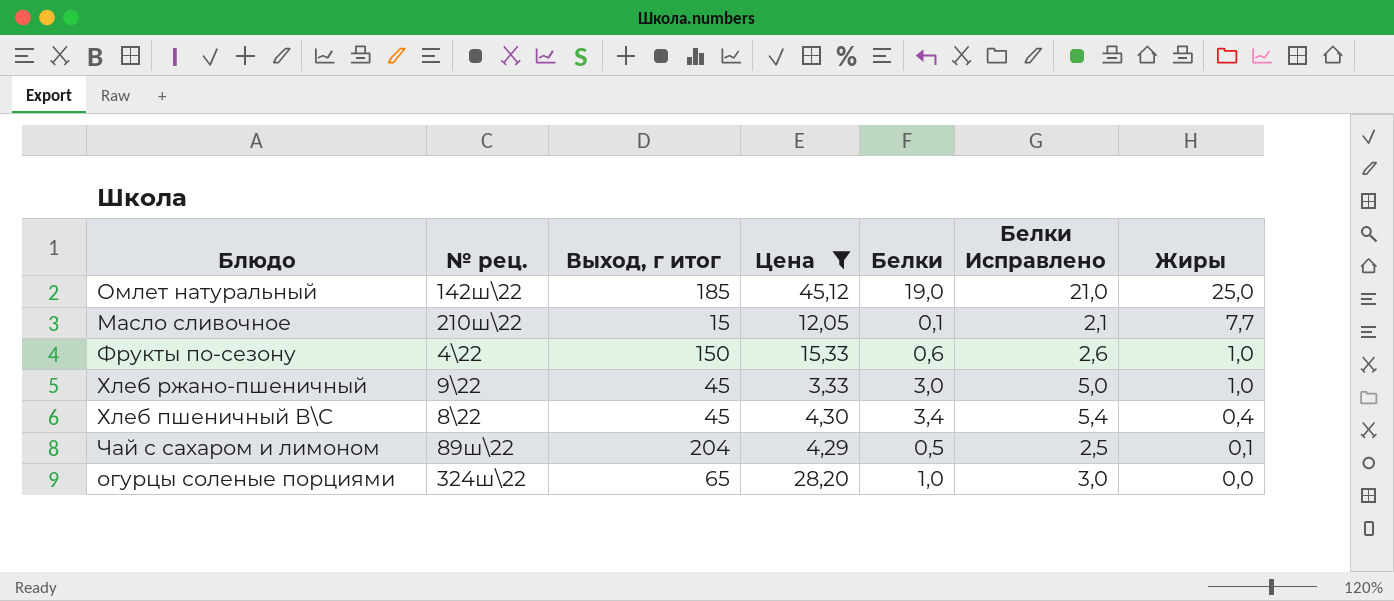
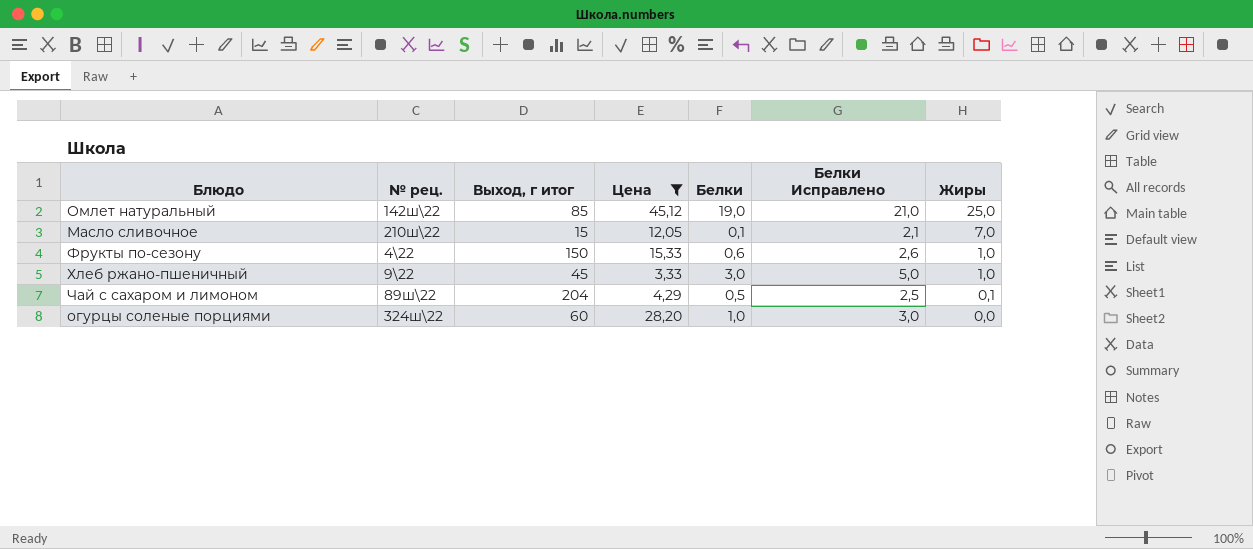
row Хлеб пшеничный В\С: 8\22 | 45 | 4,30 | 3,4 | 5,4 | 0,4 -> none
Омлет натуральный | Выход, г итог: 185 -> 85
Масло сливочное | Жиры: 7,7 -> 7,0
огурцы соленые порциями | Выход, г итог: 65 -> 60

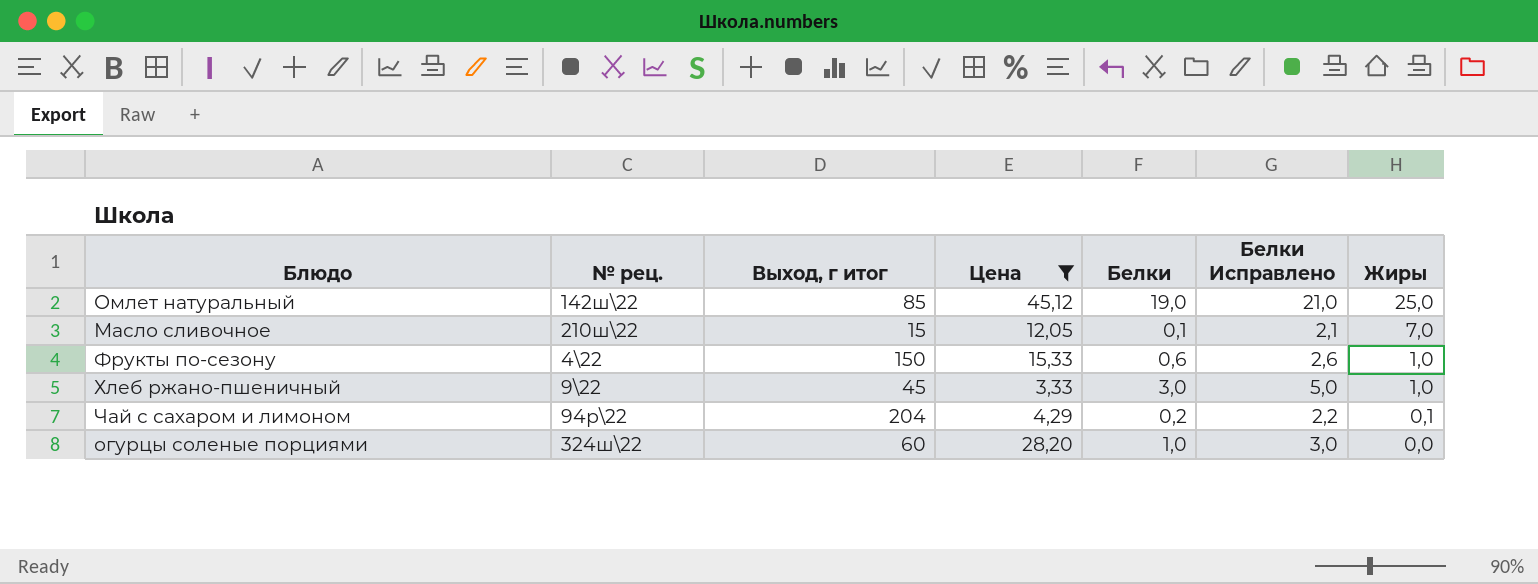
Чай с сахаром и лимоном | № рец.: 89ш\22 -> 94р\22
Чай с сахаром и лимоном | Белки: 0,5 -> 0,2
Чай с сахаром и лимоном | Белки Исправлено: 2,5 -> 2,2

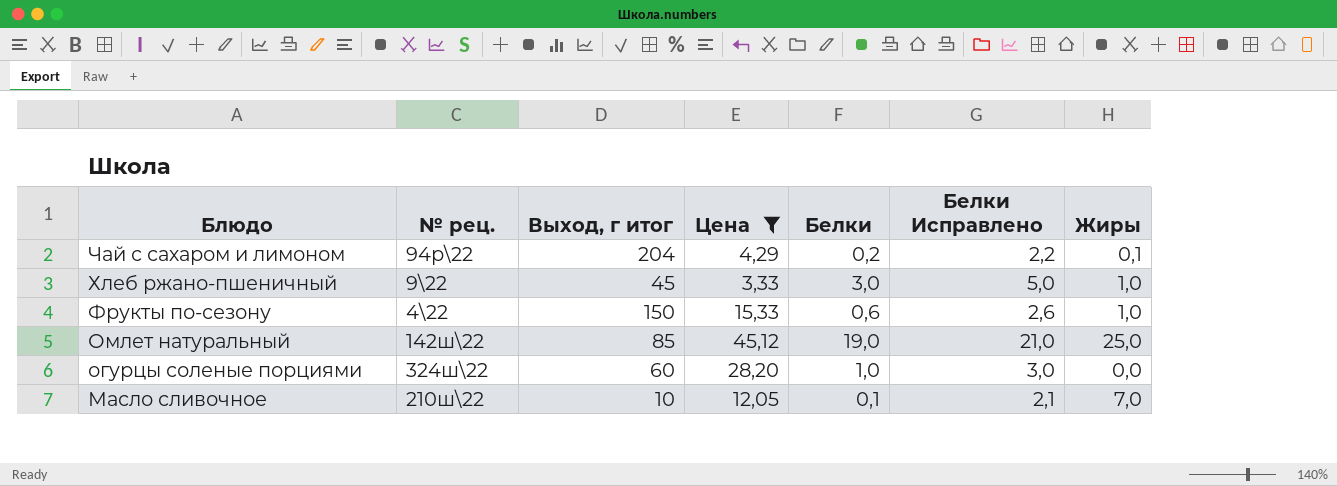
row order: Жиры descending -> Блюдо descending
Масло сливочное | Выход, г итог: 15 -> 10

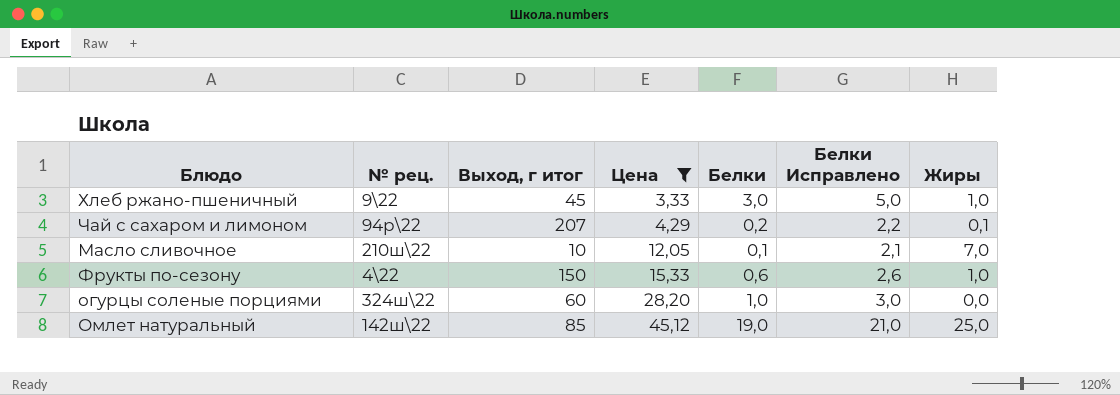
row order: Блюдо descending -> Цена ascending
Чай с сахаром и лимоном | Выход, г итог: 204 -> 207

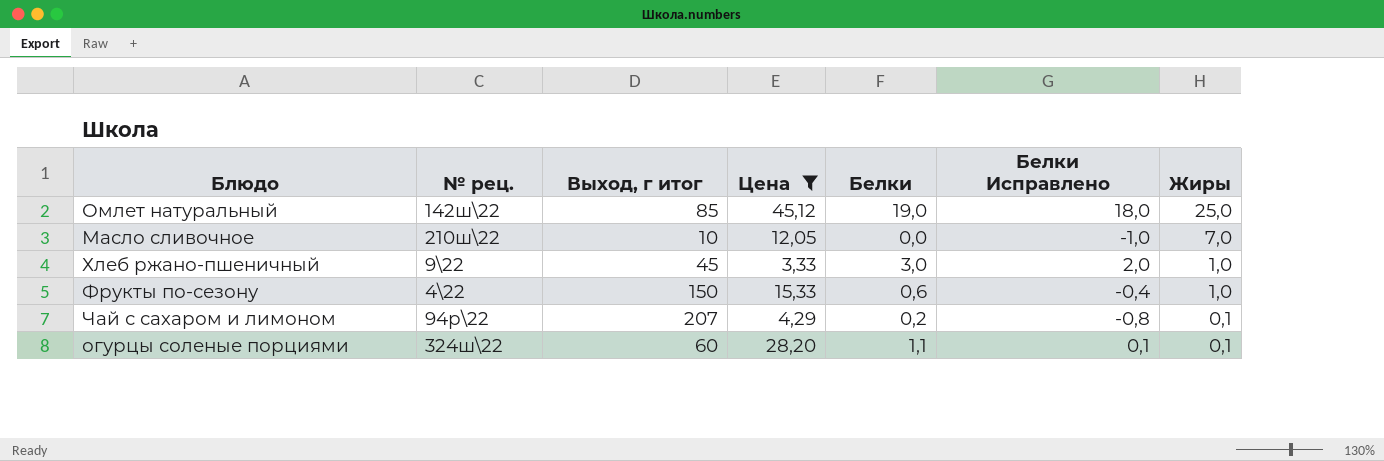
row order: Цена ascending -> Жиры descending
column Белки Исправлено | formula: [Белки] + 2 -> [Белки] - 1
Масло сливочное | Белки: 0,1 -> 0,0
огурцы соленые порциями | Белки: 1,0 -> 1,1
огурцы соленые порциями | Жиры: 0,0 -> 0,1

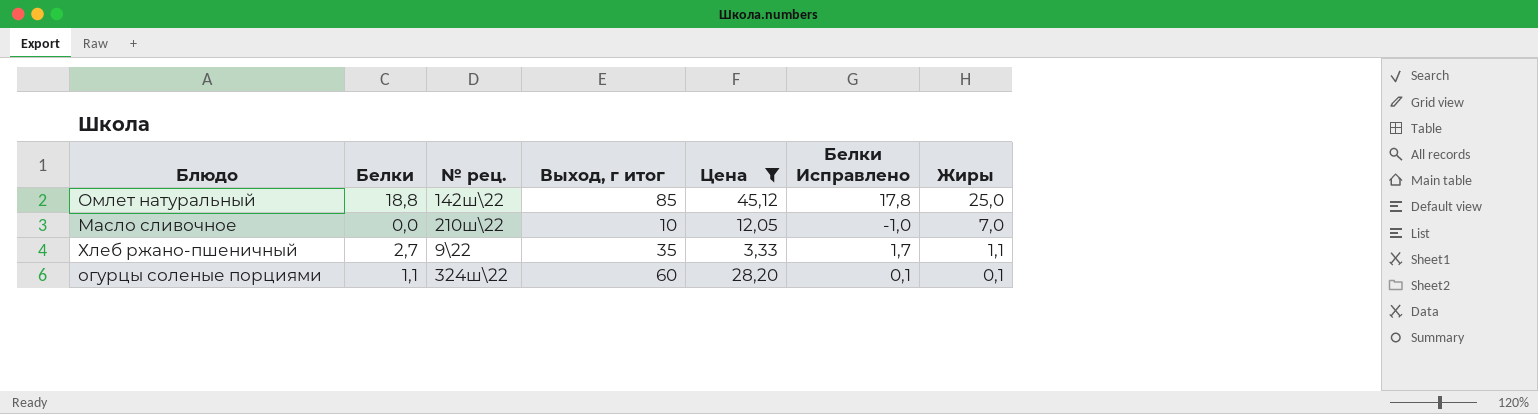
column Белки | position: 5 -> 2
row Фрукты по-сезону: 4\22 | 150 | 15,33 | 0,6 | -0,4 | 1,0 -> none
row Чай с сахаром и лимоном: 94р\22 | 207 | 4,29 | 0,2 | -0,8 | 0,1 -> none
Омлет натуральный | Белки: 19,0 -> 18,8
Омлет натуральный | Белки Исправлено: 18,0 -> 17,8
Хлеб ржано-пшеничный | Белки: 3,0 -> 2,7
Хлеб ржано-пшеничный | Выход, г итог: 45 -> 35
Хлеб ржано-пшеничный | Белки Исправлено: 2,0 -> 1,7
Хлеб ржано-пшеничный | Жиры: 1,0 -> 1,1

